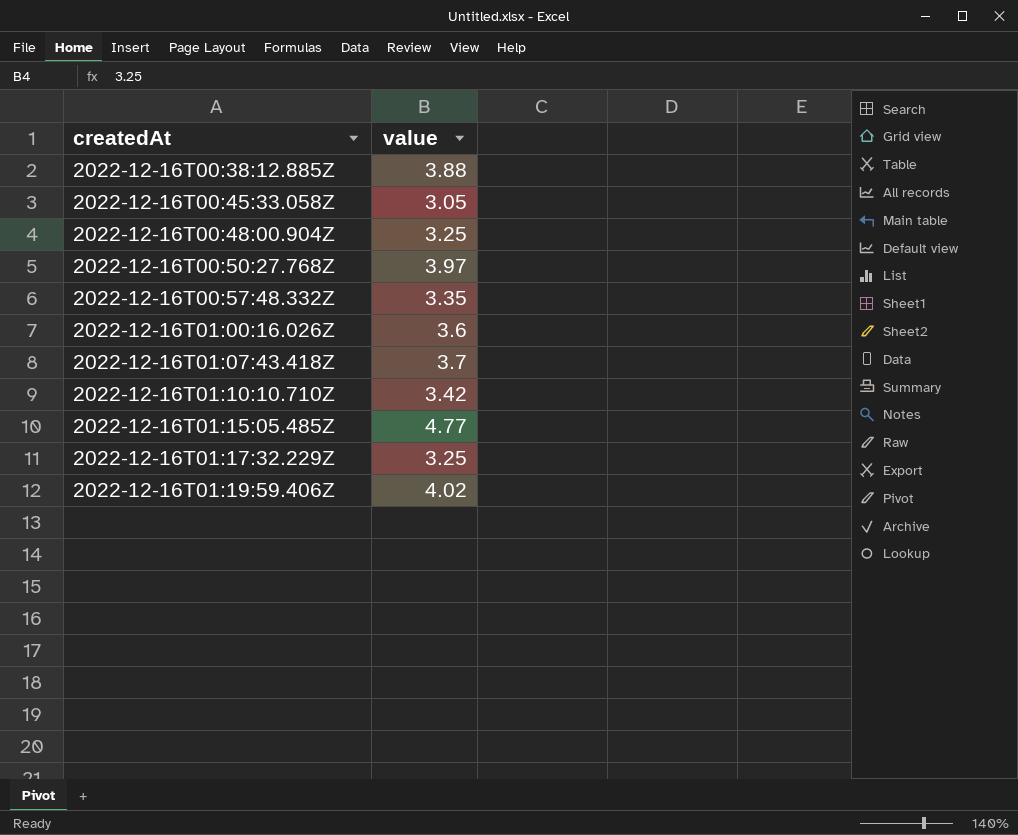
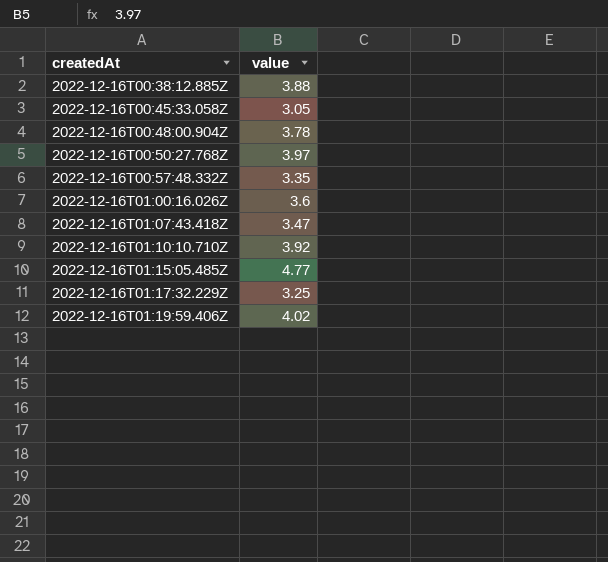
2022-12-16T00:48:00.904Z | value: 3.25 -> 3.78
2022-12-16T01:07:43.418Z | value: 3.7 -> 3.47
2022-12-16T01:10:10.710Z | value: 3.42 -> 3.92

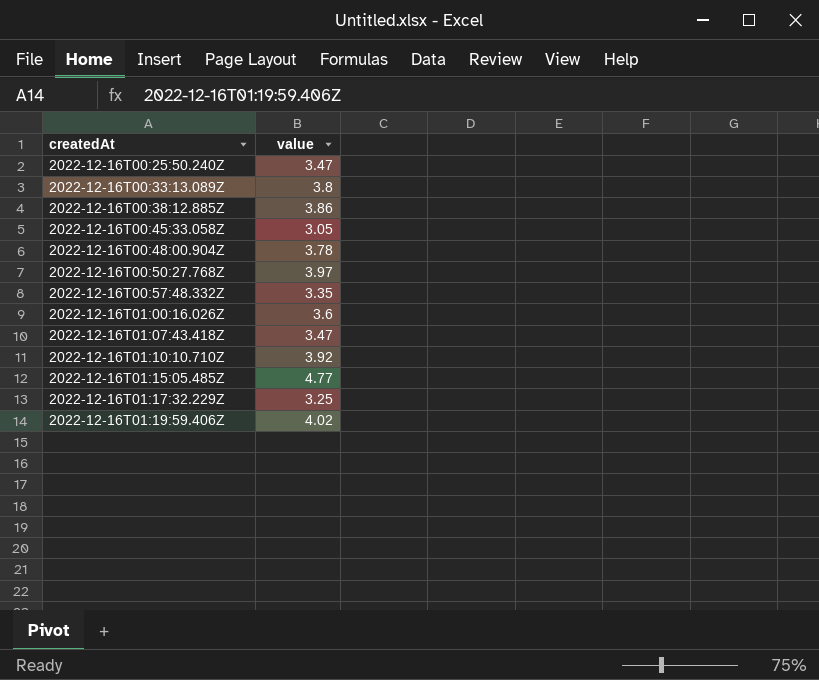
row 2022-12-16T00:25:50.240Z: none -> 3.47
row 2022-12-16T00:33:13.089Z: none -> 3.8
2022-12-16T00:38:12.885Z | value: 3.88 -> 3.86

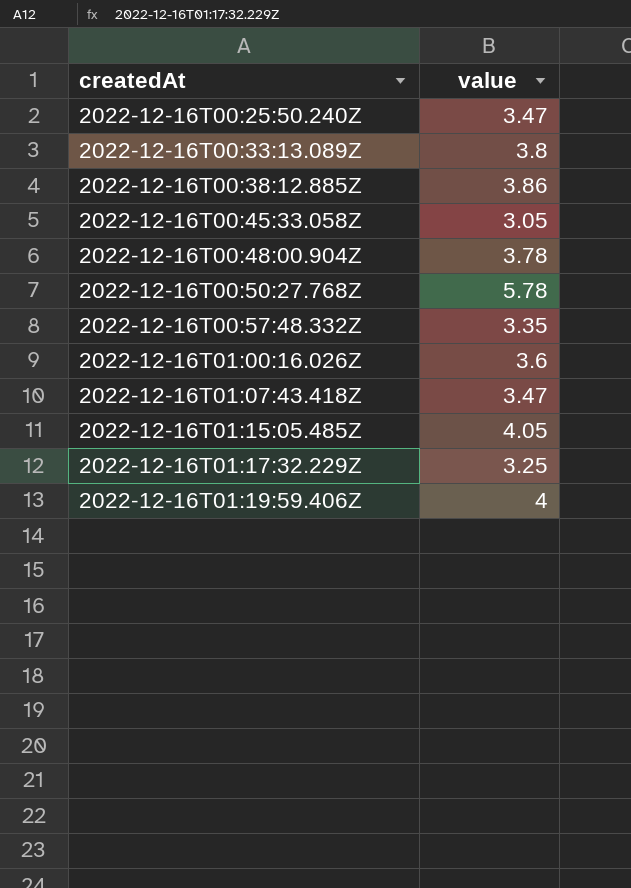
row 2022-12-16T01:10:10.710Z: 3.92 -> none
2022-12-16T00:50:27.768Z | value: 3.97 -> 5.78
2022-12-16T01:15:05.485Z | value: 4.77 -> 4.05
2022-12-16T01:19:59.406Z | value: 4.02 -> 4

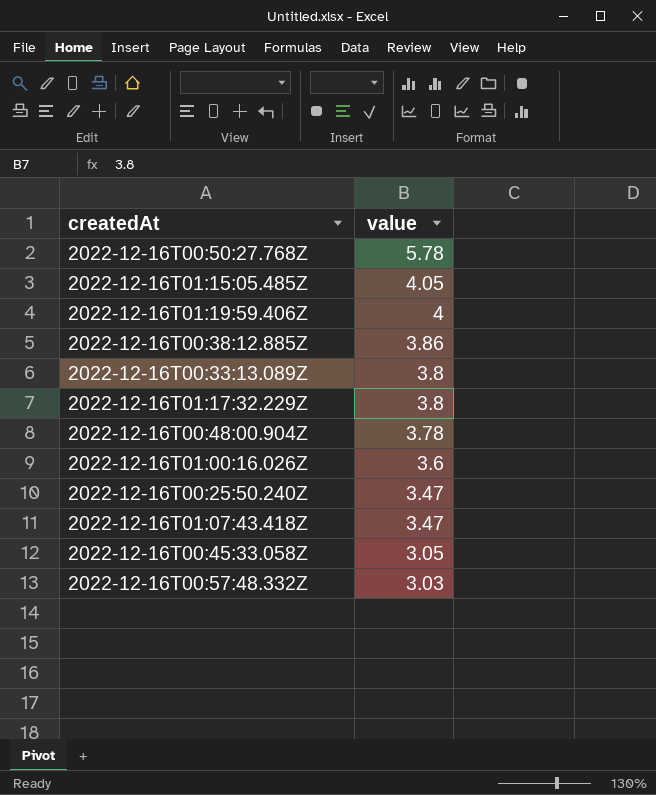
row order: createdAt ascending -> value descending
2022-12-16T01:17:32.229Z | value: 3.25 -> 3.8
2022-12-16T00:57:48.332Z | value: 3.35 -> 3.03

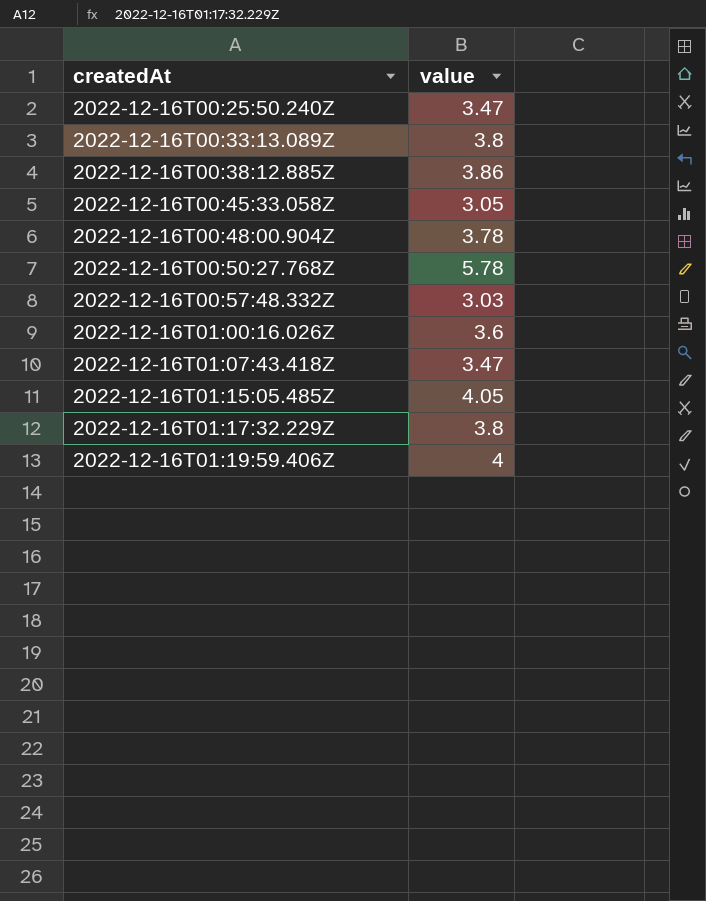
row order: value descending -> createdAt ascending

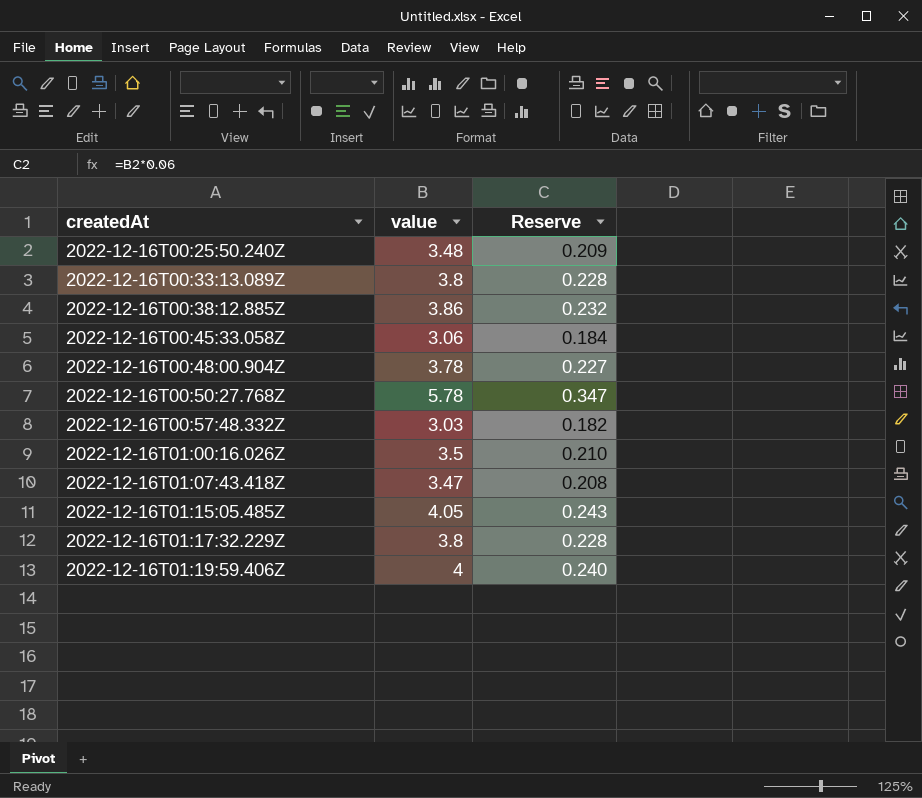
column Reserve | formula: none -> [value] * 0.06
2022-12-16T00:25:50.240Z | value: 3.47 -> 3.48
2022-12-16T00:45:33.058Z | value: 3.05 -> 3.06
2022-12-16T01:00:16.026Z | value: 3.6 -> 3.5

